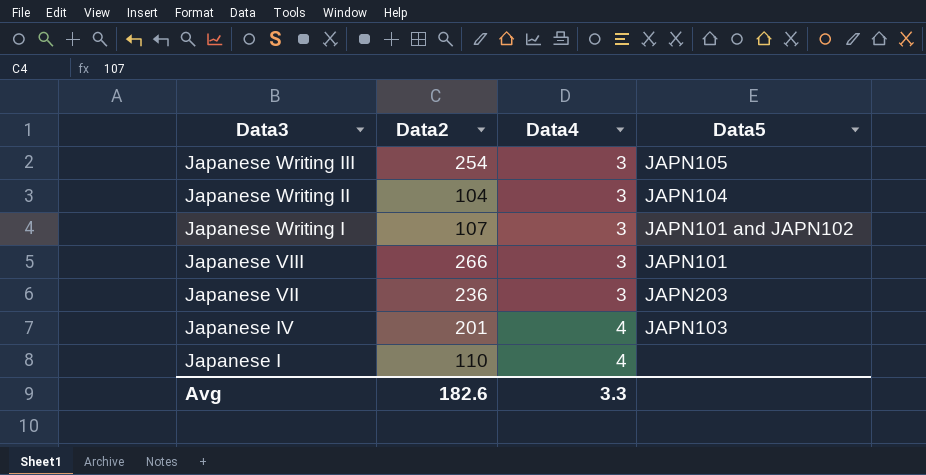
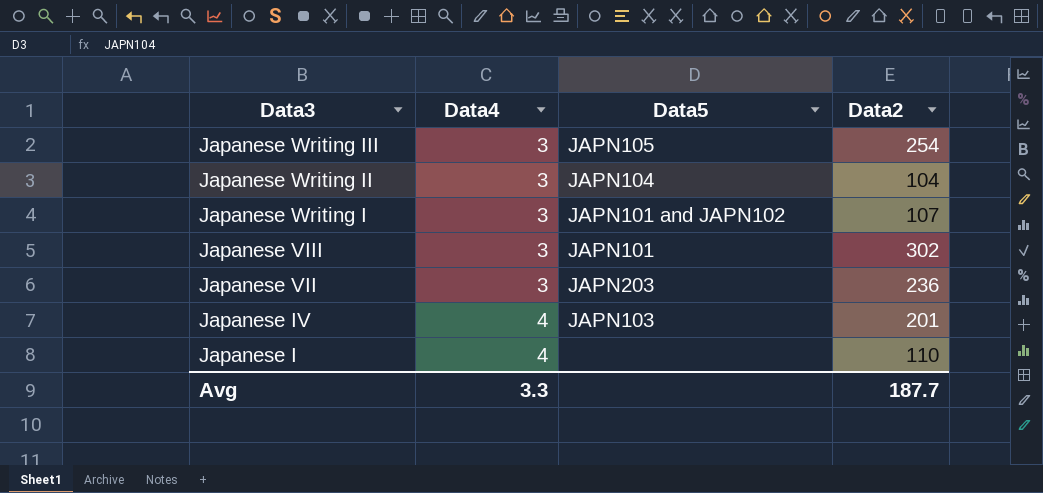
column Data2 | position: 2 -> 4
Japanese VIII | Data2: 266 -> 302
Avg | Data2: 182.6 -> 187.7

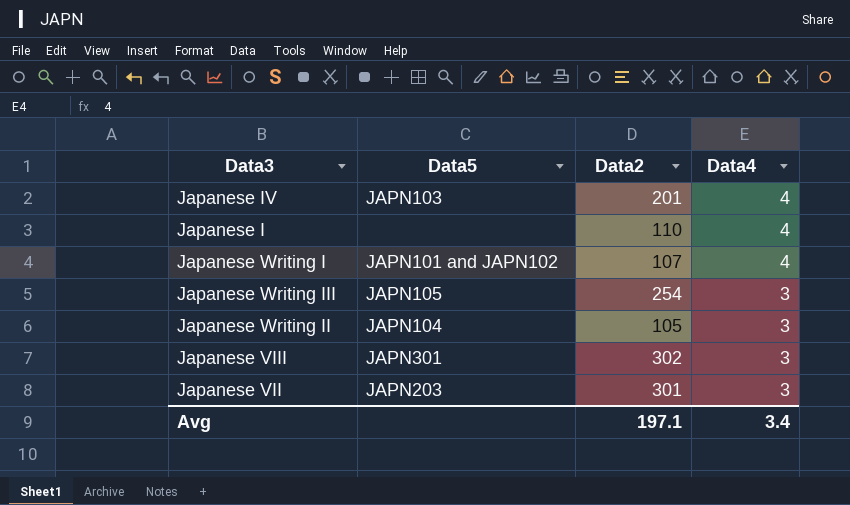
row order: Data3 descending -> Data4 descending
column Data4 | position: 2 -> 4
Japanese Writing I | Data4: 3 -> 4
Japanese Writing II | Data2: 104 -> 105
Japanese VIII | Data5: JAPN101 -> JAPN301
Japanese VII | Data2: 236 -> 301
Avg | Data2: 187.7 -> 197.1
Avg | Data4: 3.3 -> 3.4

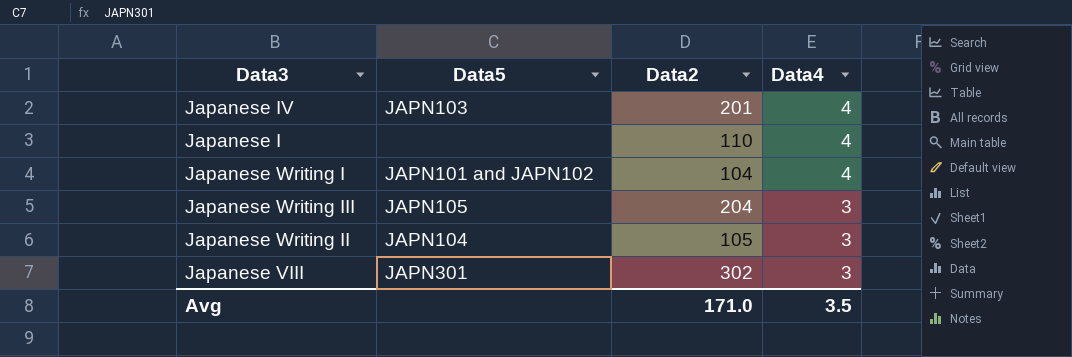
row Japanese VII: JAPN203 | 301 | 3 -> none
Japanese Writing I | Data2: 107 -> 104
Japanese Writing III | Data2: 254 -> 204
Avg | Data2: 197.1 -> 171.0
Avg | Data4: 3.4 -> 3.5

